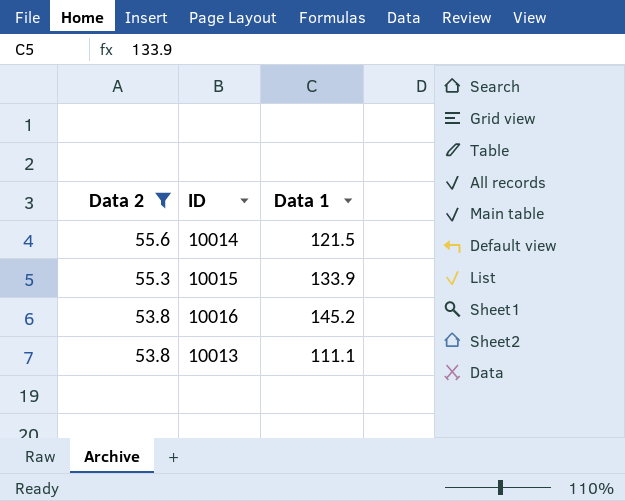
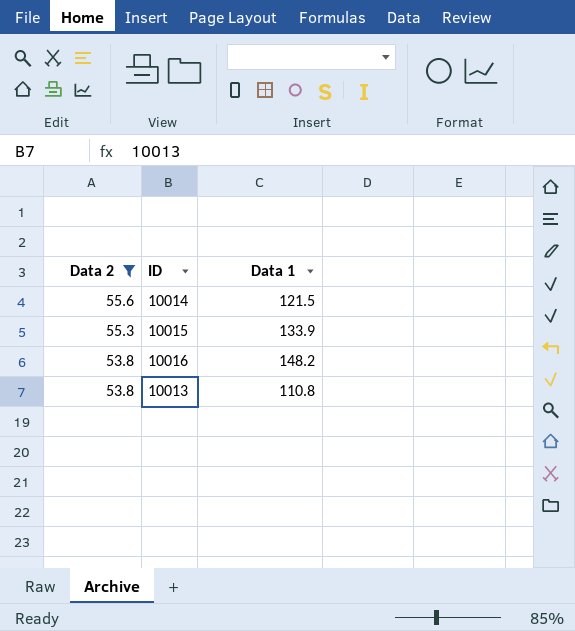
10016 | Data 1: 145.2 -> 148.2
10013 | Data 1: 111.1 -> 110.8

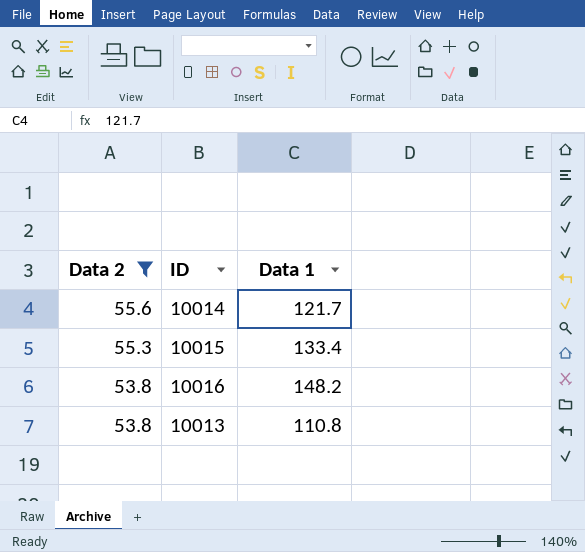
10014 | Data 1: 121.5 -> 121.7
10015 | Data 1: 133.9 -> 133.4

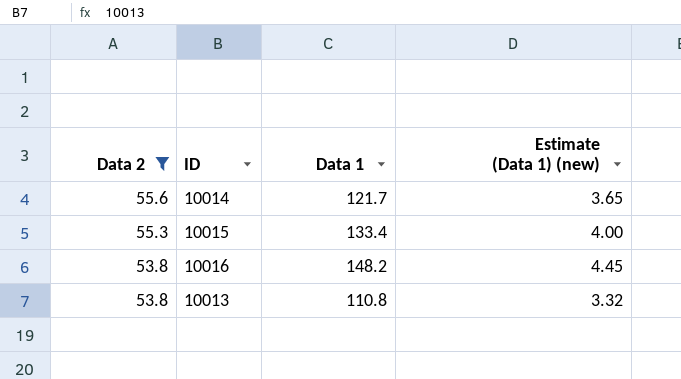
column Estimate (Data 1) (new) | formula: none -> [Data 1] * 0.03

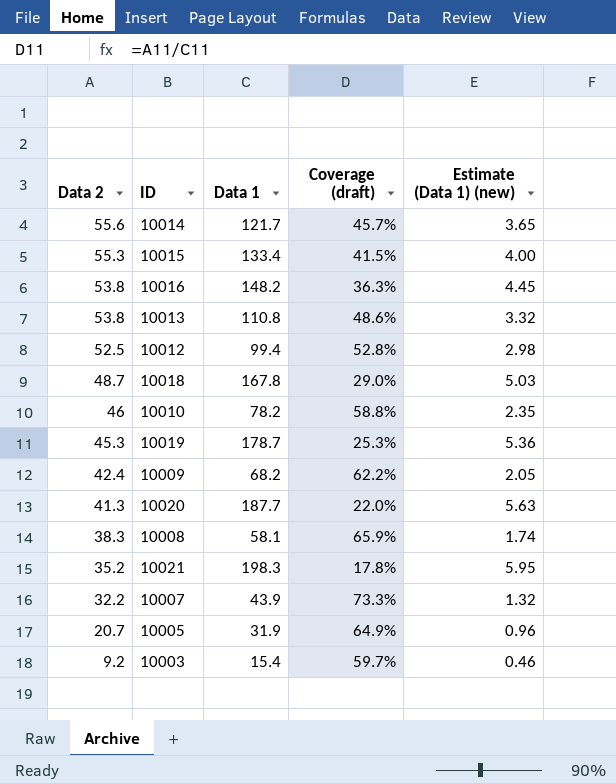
filter: Data 2 >= 53.8 -> none
column Coverage (draft) | formula: none -> [Data 2] / [Data 1]

